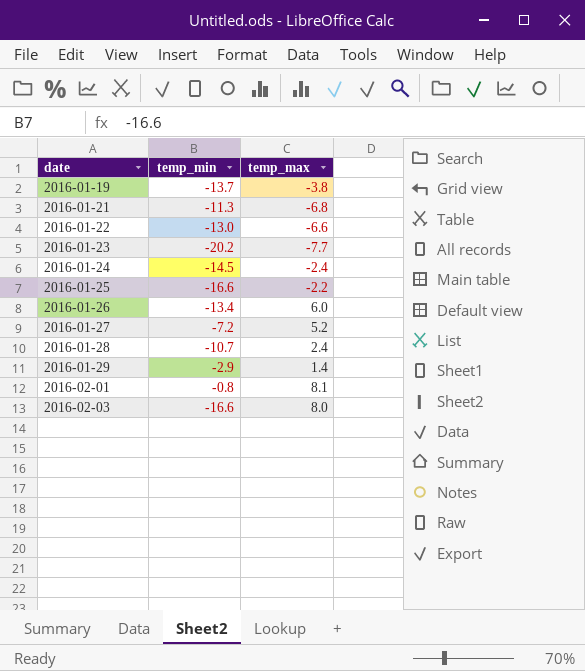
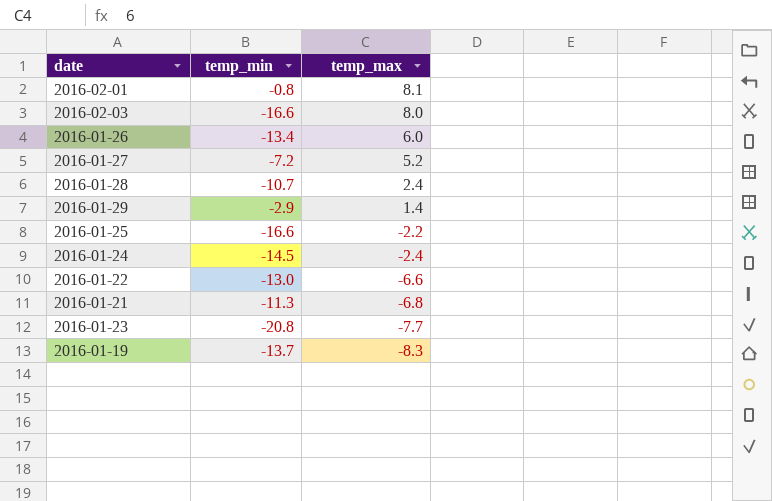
row order: date ascending -> temp_max descending
2016-01-23 | temp_min: -20.2 -> -20.8
2016-01-19 | temp_max: -3.8 -> -8.3

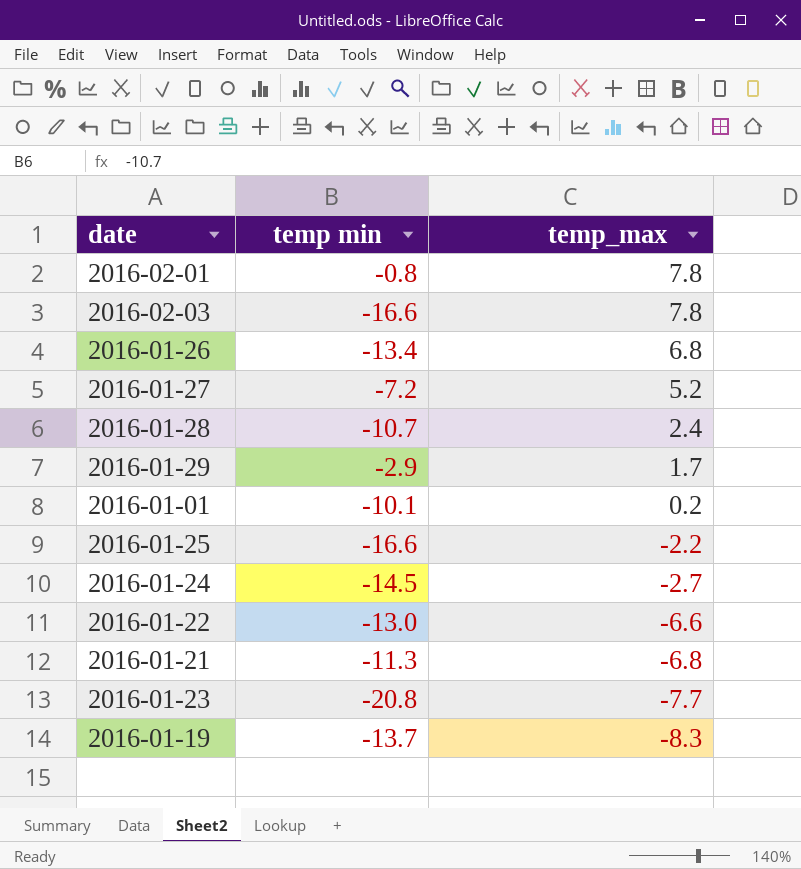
column name: temp_min -> temp min
2016-02-01 | temp_max: 8.1 -> 7.8
2016-02-03 | temp_max: 8.0 -> 7.8
2016-01-26 | temp_max: 6.0 -> 6.8
2016-01-29 | temp_max: 1.4 -> 1.7
row 2016-01-01: none -> -10.1 | 0.2
2016-01-24 | temp_max: -2.4 -> -2.7

